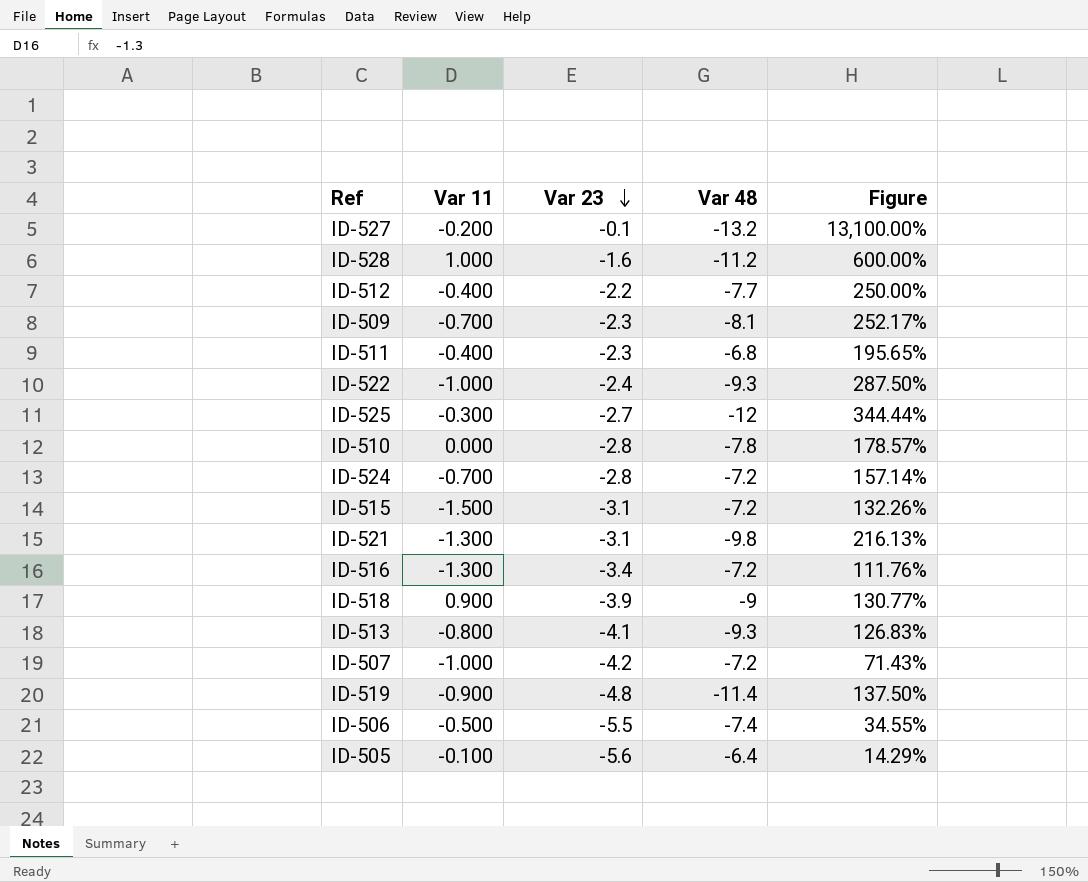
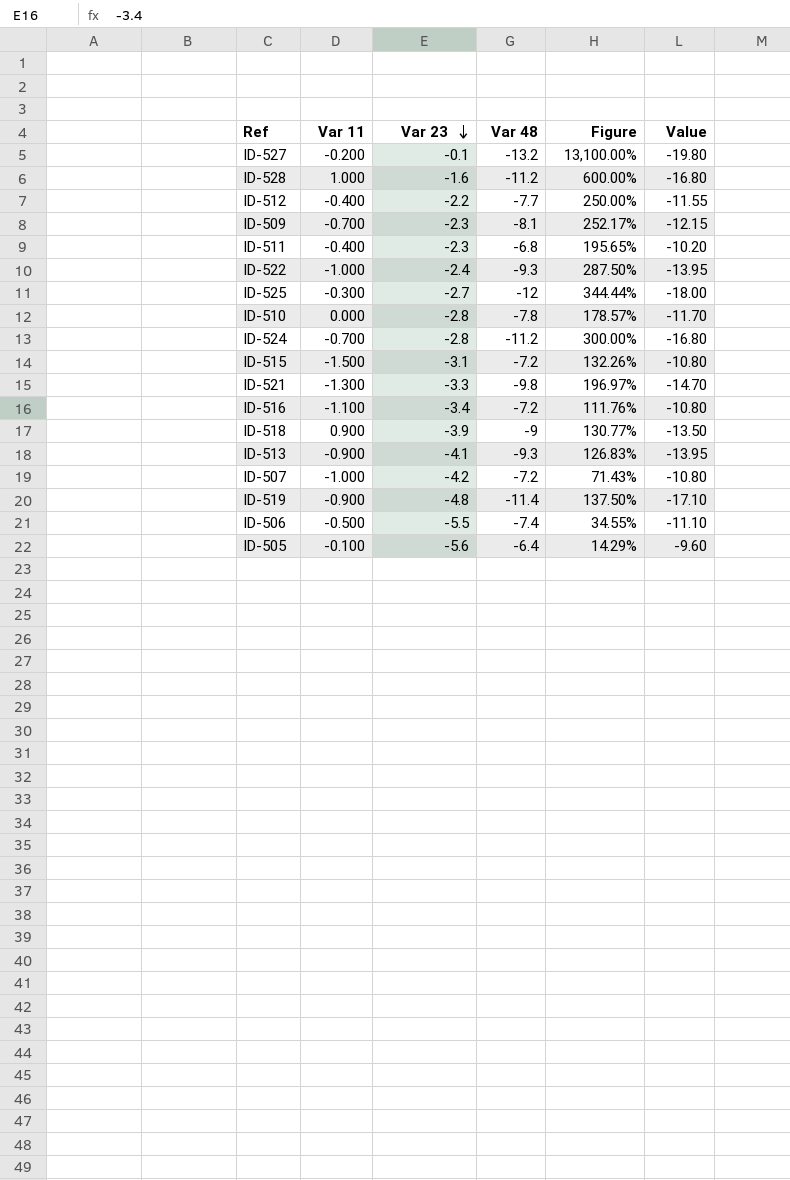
column Value | formula: none -> [Var 48] * 1.5
ID-524 | Var 48: -7.2 -> -11.2
ID-524 | Figure: 157.14% -> 300.00%
ID-521 | Var 23: -3.1 -> -3.3
ID-521 | Figure: 216.13% -> 196.97%
ID-516 | Var 11: -1.300 -> -1.100
ID-513 | Var 11: -0.800 -> -0.900

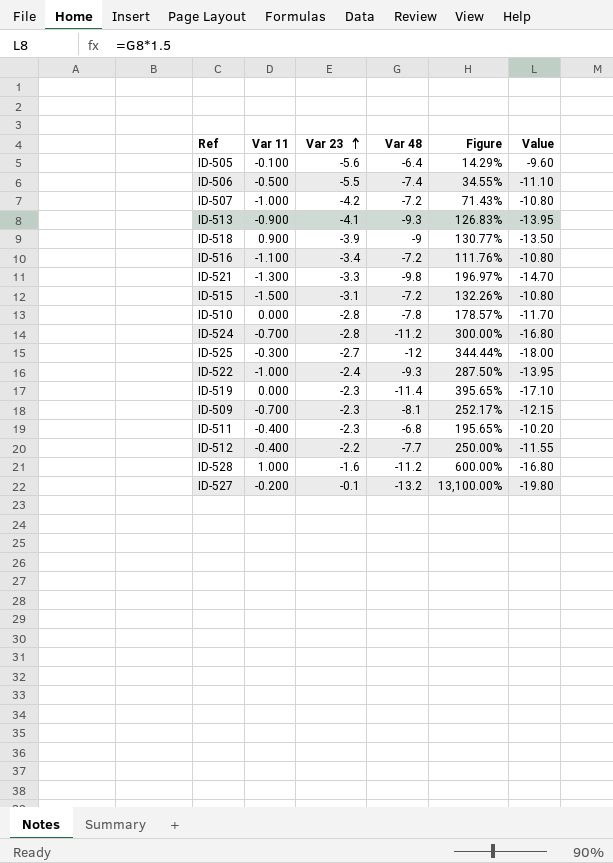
row order: Var 23 descending -> Var 23 ascending
ID-519 | Var 11: -0.900 -> 0.000
ID-519 | Var 23: -4.8 -> -2.3
ID-519 | Figure: 137.50% -> 395.65%

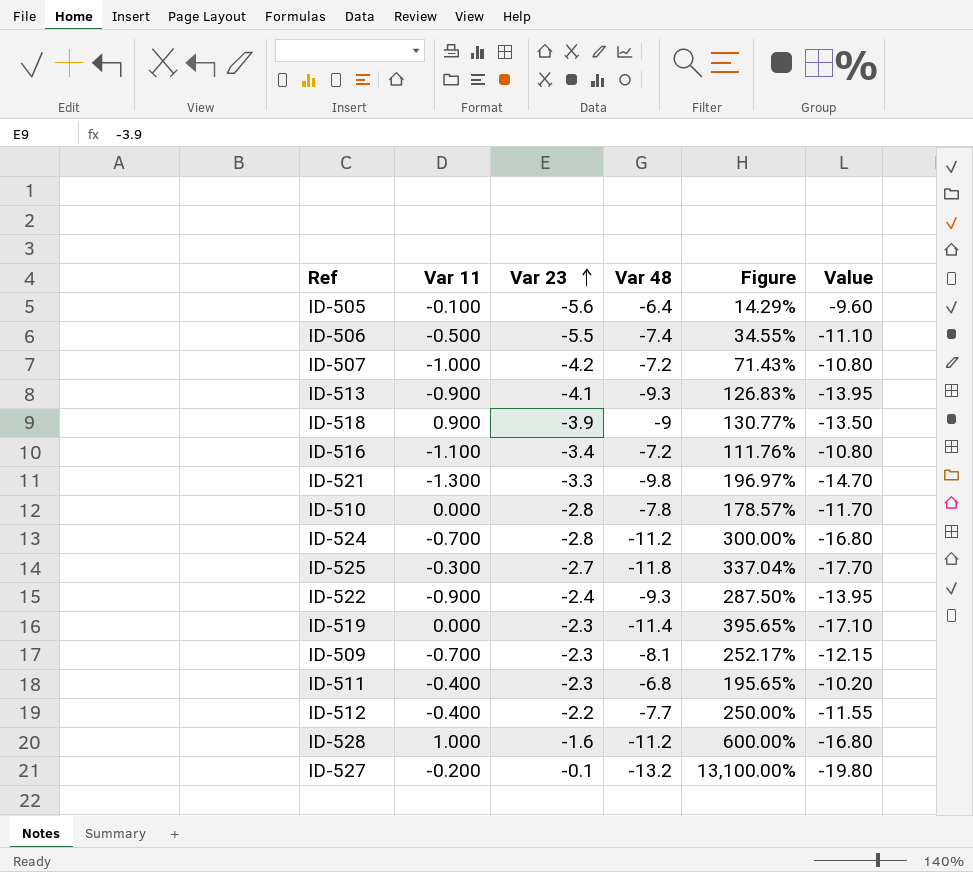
row ID-515: -1.500 | -3.1 | -7.2 | 132.26% | -10.80 -> none
ID-525 | Var 48: -12 -> -11.8
ID-525 | Figure: 344.44% -> 337.04%
ID-525 | Value: -18.00 -> -17.70
ID-522 | Var 11: -1.000 -> -0.900

